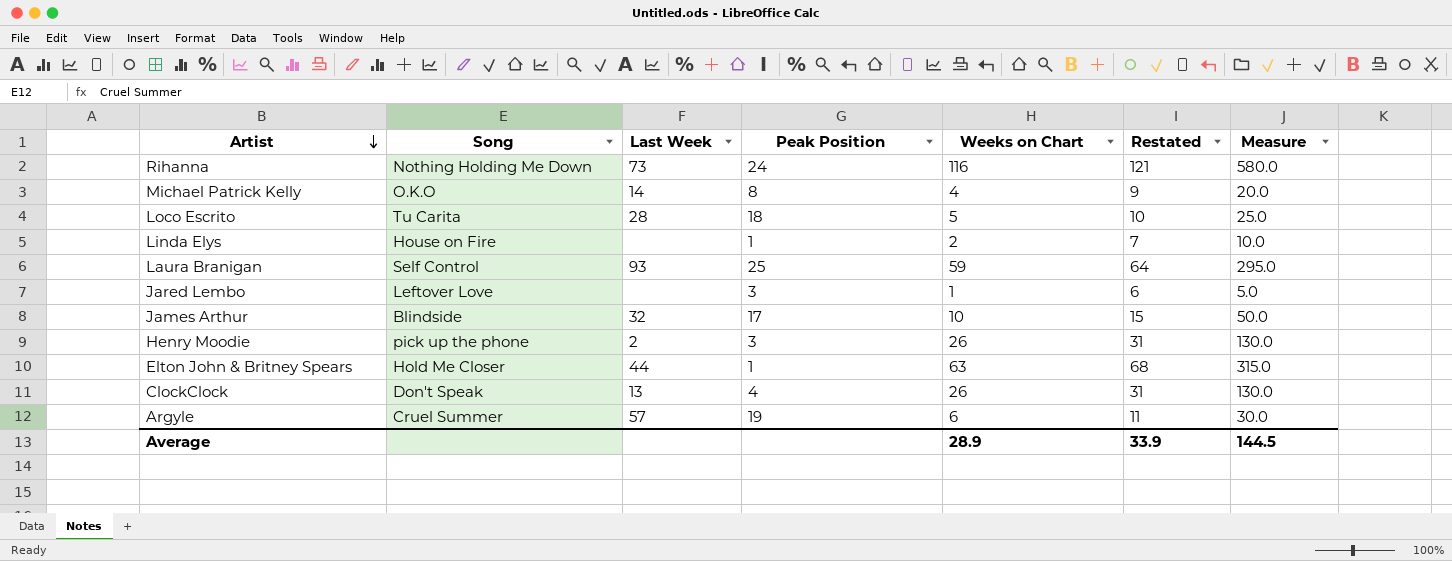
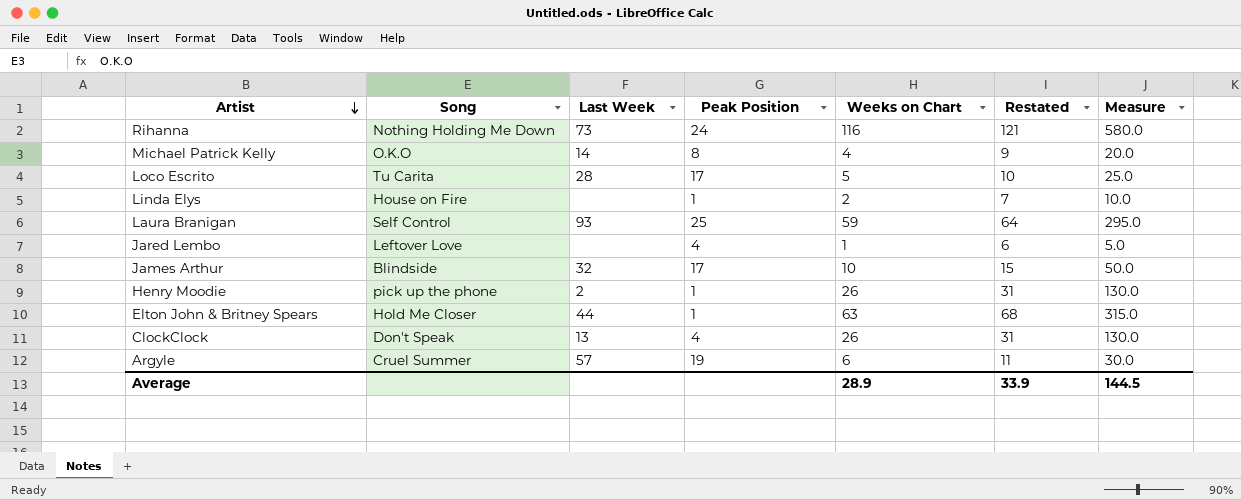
Loco Escrito | Peak Position: 18 -> 17
Jared Lembo | Peak Position: 3 -> 4
Henry Moodie | Peak Position: 3 -> 1

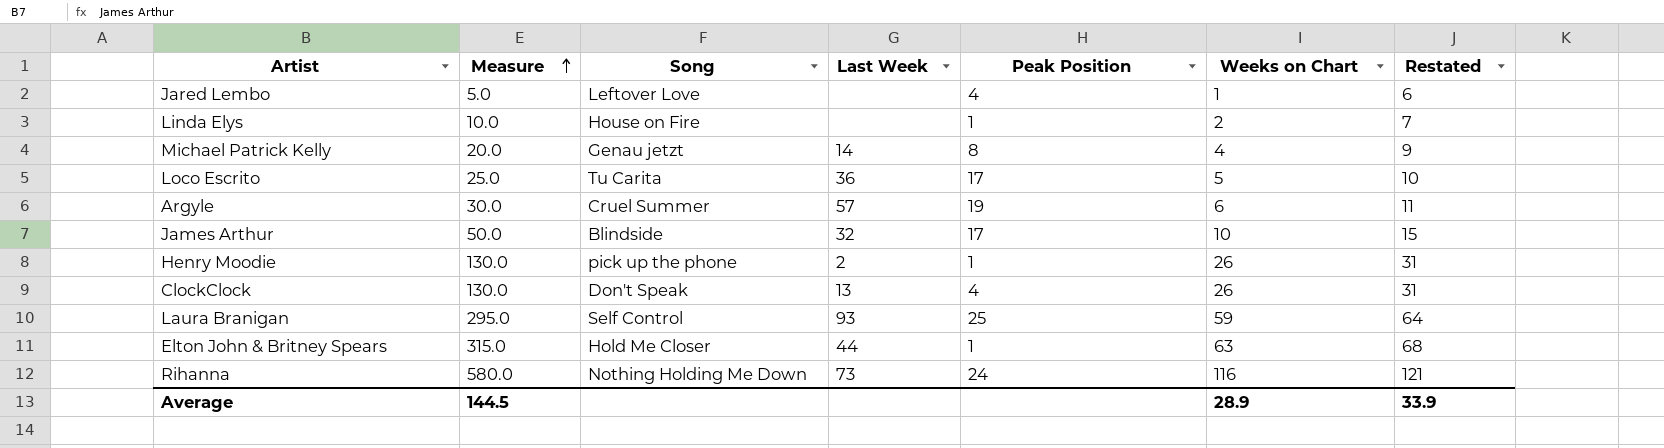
row order: Artist descending -> Measure ascending
column Measure | position: 7 -> 2
Michael Patrick Kelly | Song: O.K.O -> Genau jetzt
Loco Escrito | Last Week: 28 -> 36

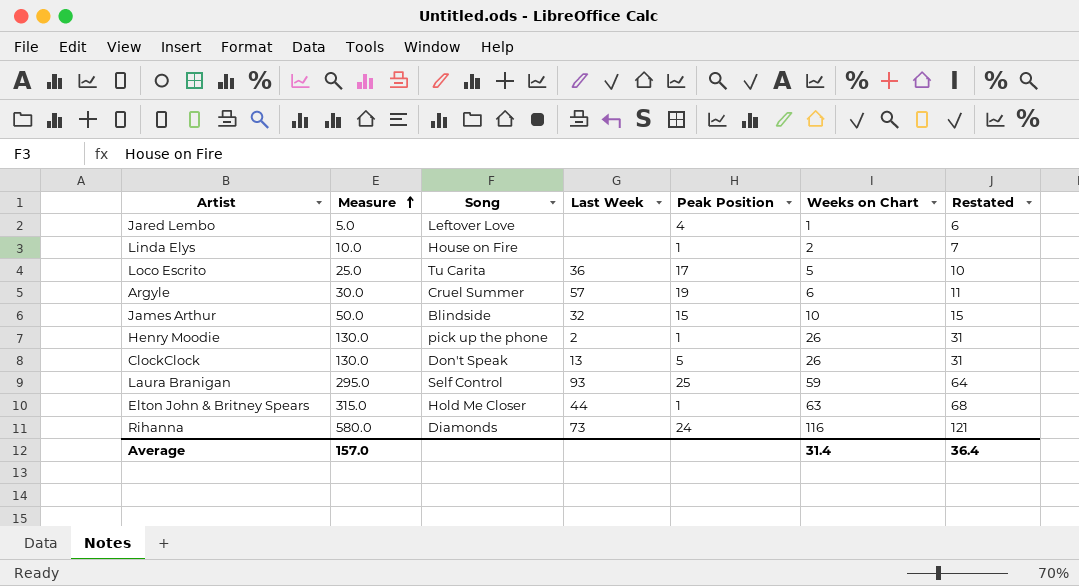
row Michael Patrick Kelly: 20.0 | Genau jetzt | 14 | 8 | 4 | 9 -> none
James Arthur | Peak Position: 17 -> 15
ClockClock | Peak Position: 4 -> 5
Rihanna | Song: Nothing Holding Me Down -> Diamonds
Average | Measure: 144.5 -> 157.0
Average | Weeks on Chart: 28.9 -> 31.4
Average | Restated: 33.9 -> 36.4

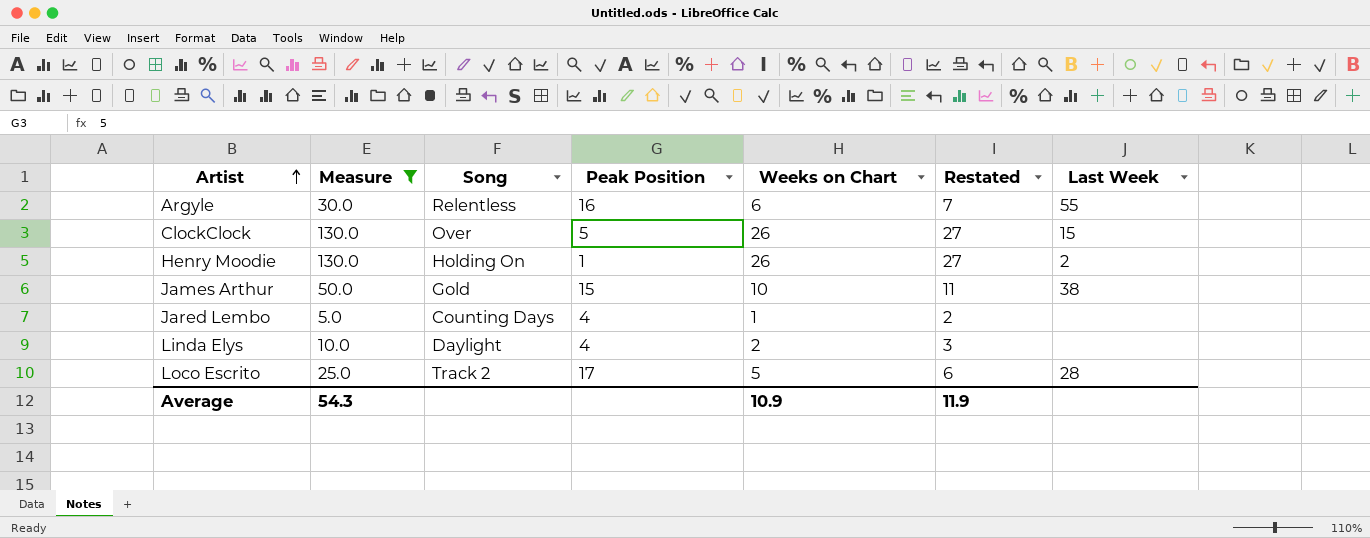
filter: none -> Measure <= 130.0
row order: Measure ascending -> Artist ascending
column Restated | formula: [Weeks on Chart] + 5 -> [Weeks on Chart] + 1
column Last Week | position: 4 -> 7
Argyle | Song: Cruel Summer -> Relentless
Argyle | Peak Position: 19 -> 16
Argyle | Last Week: 57 -> 55
ClockClock | Song: Don't Speak -> Over
ClockClock | Last Week: 13 -> 15
Henry Moodie | Song: pick up the phone -> Holding On
James Arthur | Song: Blindside -> Gold
James Arthur | Last Week: 32 -> 38
Jared Lembo | Song: Leftover Love -> Counting Days
Linda Elys | Song: House on Fire -> Daylight
Linda Elys | Peak Position: 1 -> 4
Loco Escrito | Song: Tu Carita -> Track 2
Loco Escrito | Last Week: 36 -> 28
Average | Measure: 157.0 -> 54.3
Average | Weeks on Chart: 31.4 -> 10.9
Average | Restated: 36.4 -> 11.9

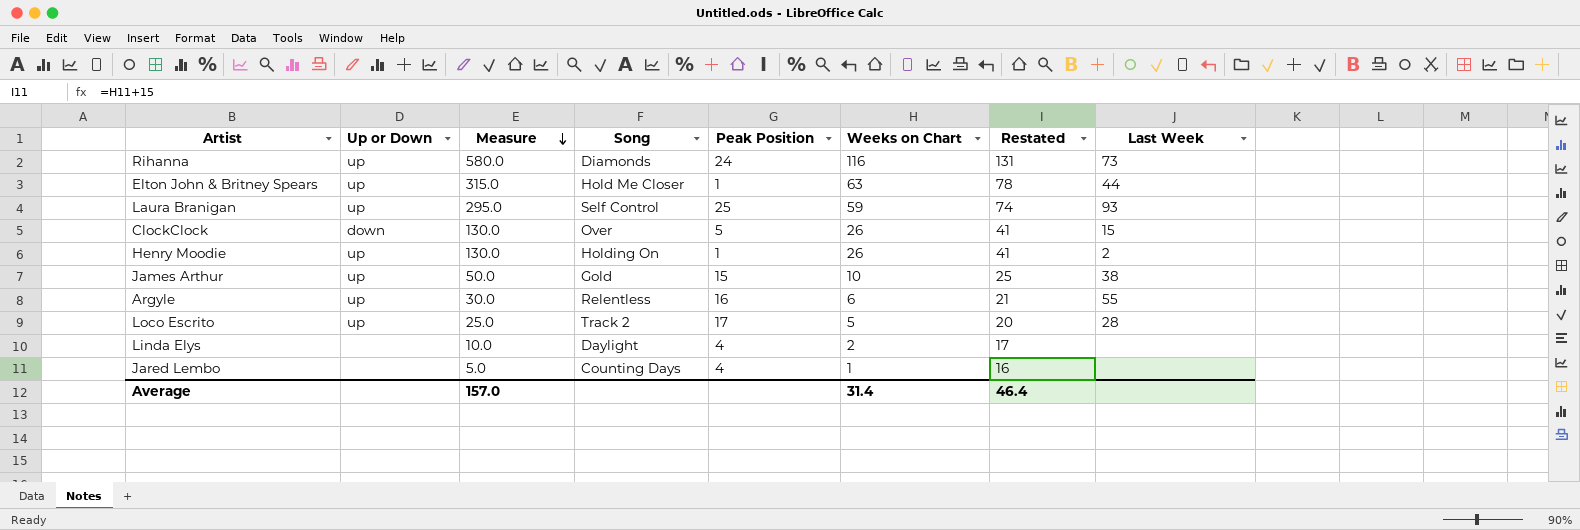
filter: Measure <= 130.0 -> none
row order: Artist ascending -> Measure descending
column Up or Down | position: none -> 2
column Restated | formula: [Weeks on Chart] + 1 -> [Weeks on Chart] + 15
Average | Measure: 54.3 -> 157.0
Average | Weeks on Chart: 10.9 -> 31.4
Average | Restated: 11.9 -> 46.4

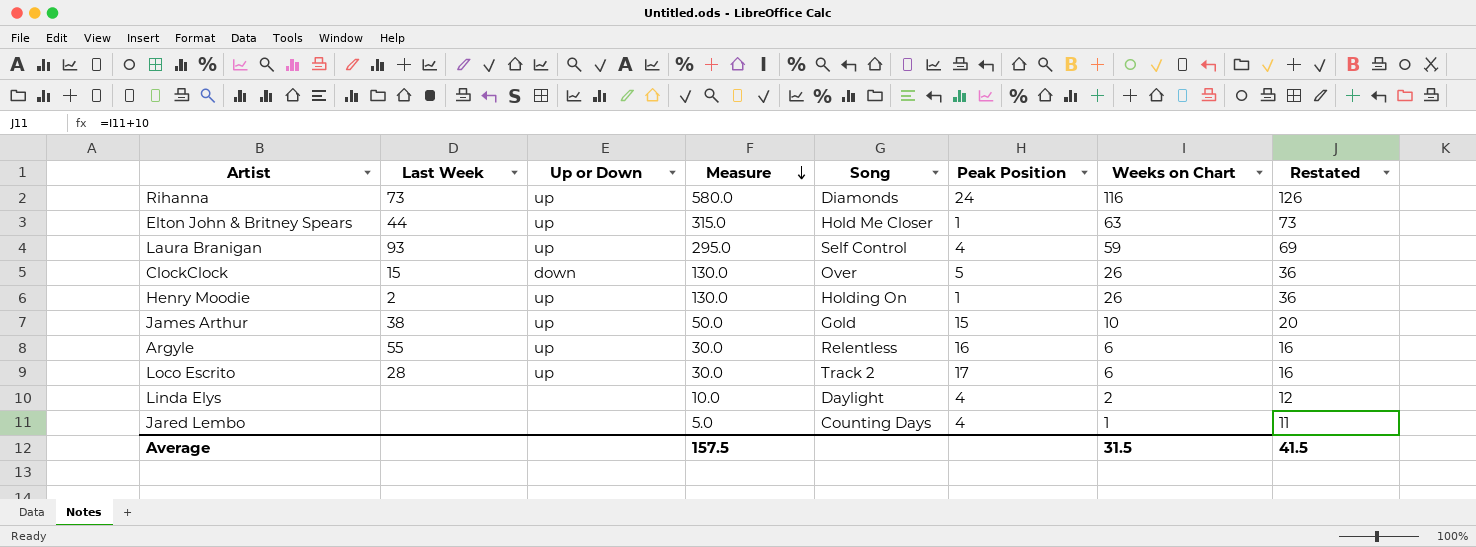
column Last Week | position: 8 -> 2
column Restated | formula: [Weeks on Chart] + 15 -> [Weeks on Chart] + 10
Laura Branigan | Peak Position: 25 -> 4
Loco Escrito | Measure: 25.0 -> 30.0
Loco Escrito | Weeks on Chart: 5 -> 6
Average | Measure: 157.0 -> 157.5
Average | Weeks on Chart: 31.4 -> 31.5
Average | Restated: 46.4 -> 41.5

